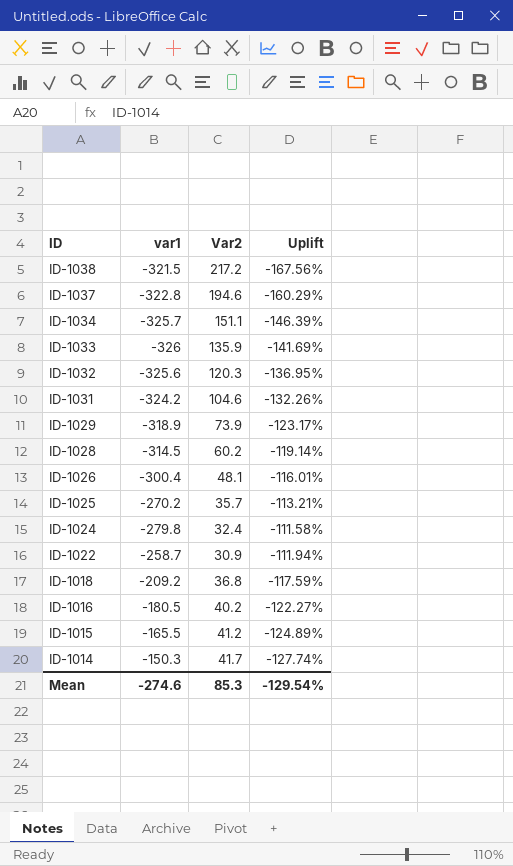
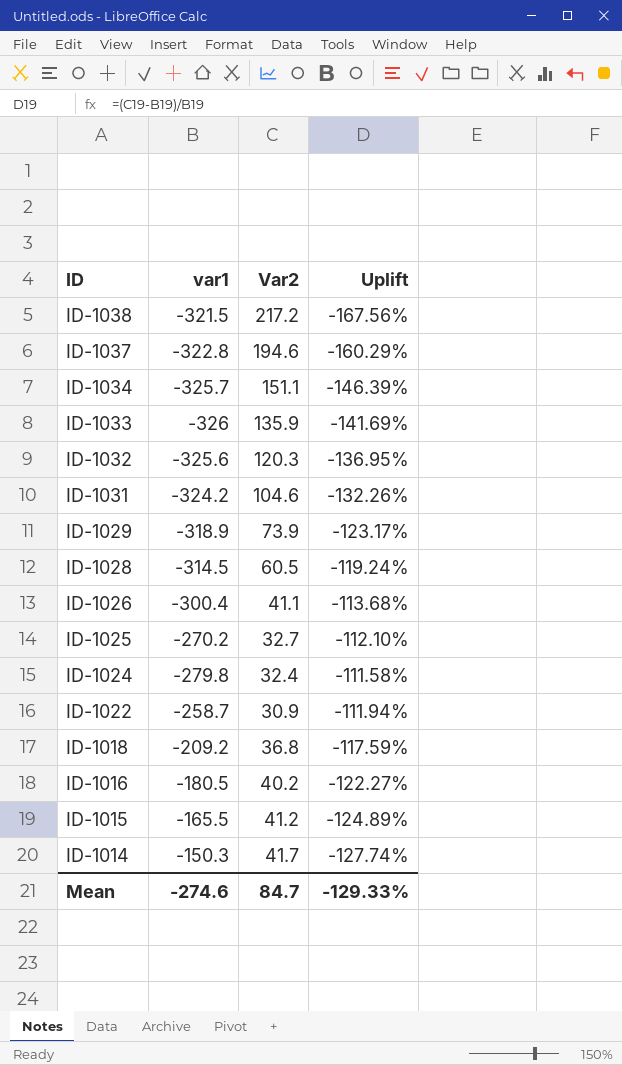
ID-1028 | Var2: 60.2 -> 60.5
ID-1028 | Uplift: -119.14% -> -119.24%
ID-1026 | Var2: 48.1 -> 41.1
ID-1026 | Uplift: -116.01% -> -113.68%
ID-1025 | Var2: 35.7 -> 32.7
ID-1025 | Uplift: -113.21% -> -112.10%
Mean | Var2: 85.3 -> 84.7
Mean | Uplift: -129.54% -> -129.33%

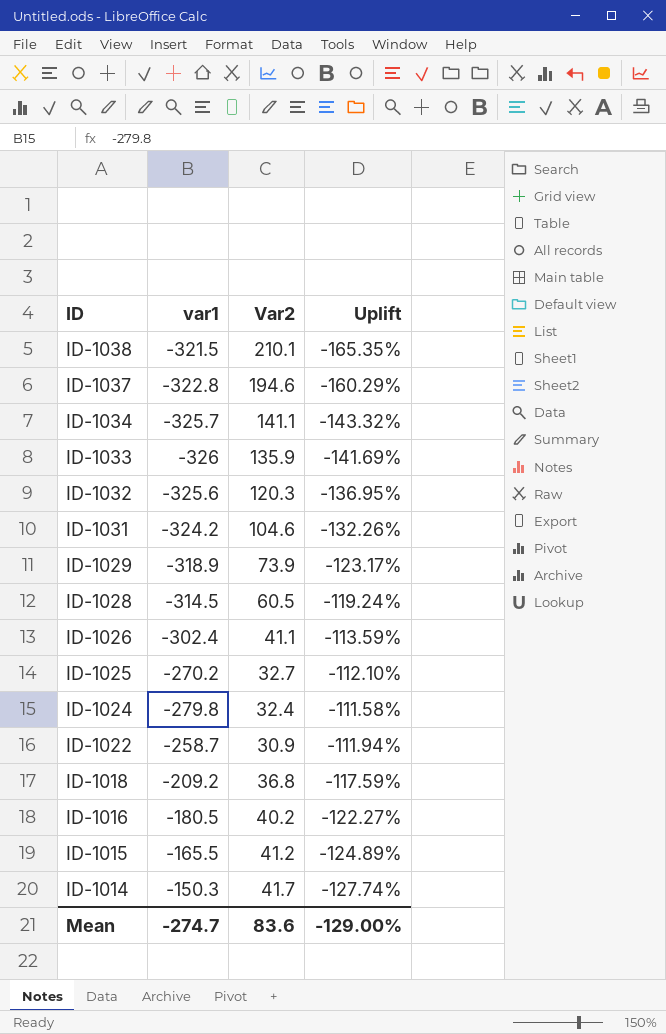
ID-1038 | Var2: 217.2 -> 210.1
ID-1038 | Uplift: -167.56% -> -165.35%
ID-1034 | Var2: 151.1 -> 141.1
ID-1034 | Uplift: -146.39% -> -143.32%
ID-1026 | var1: -300.4 -> -302.4
ID-1026 | Uplift: -113.68% -> -113.59%
Mean | var1: -274.6 -> -274.7
Mean | Var2: 84.7 -> 83.6
Mean | Uplift: -129.33% -> -129.00%

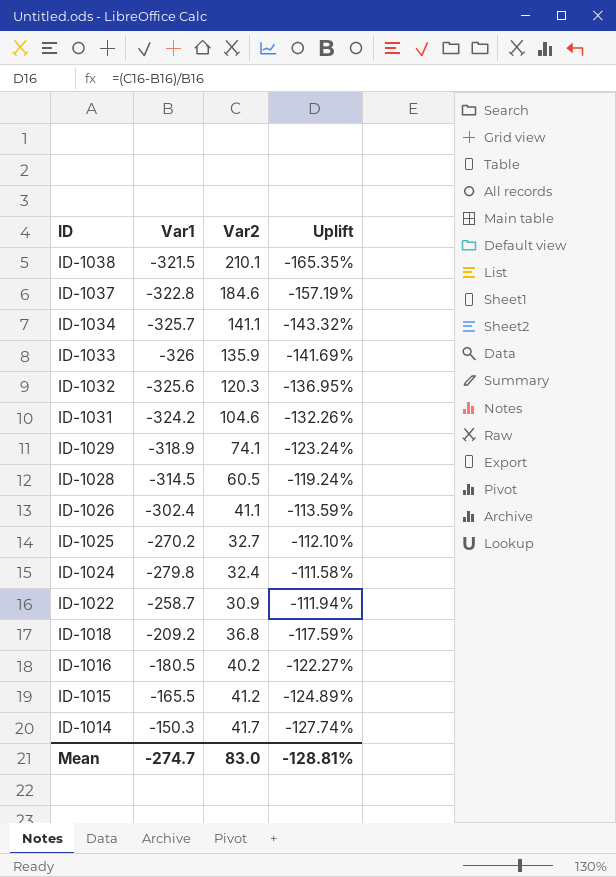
column name: var1 -> Var1
ID-1037 | Var2: 194.6 -> 184.6
ID-1037 | Uplift: -160.29% -> -157.19%
ID-1029 | Var2: 73.9 -> 74.1
ID-1029 | Uplift: -123.17% -> -123.24%
Mean | Var2: 83.6 -> 83.0
Mean | Uplift: -129.00% -> -128.81%

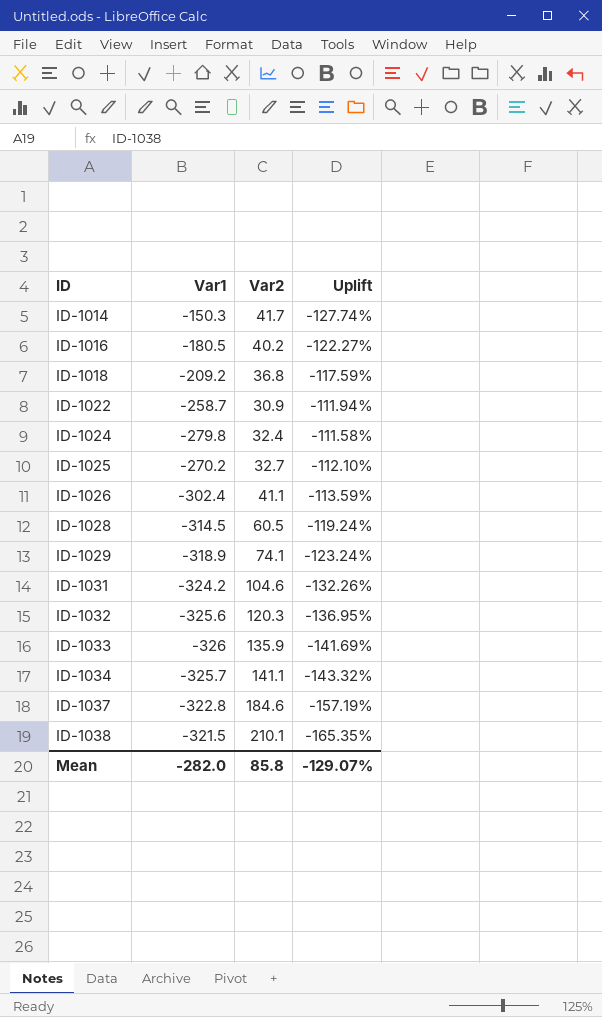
row order: ID descending -> ID ascending
row ID-1015: -165.5 | 41.2 | -124.89% -> none
Mean | Var1: -274.7 -> -282.0
Mean | Var2: 83.0 -> 85.8
Mean | Uplift: -128.81% -> -129.07%

